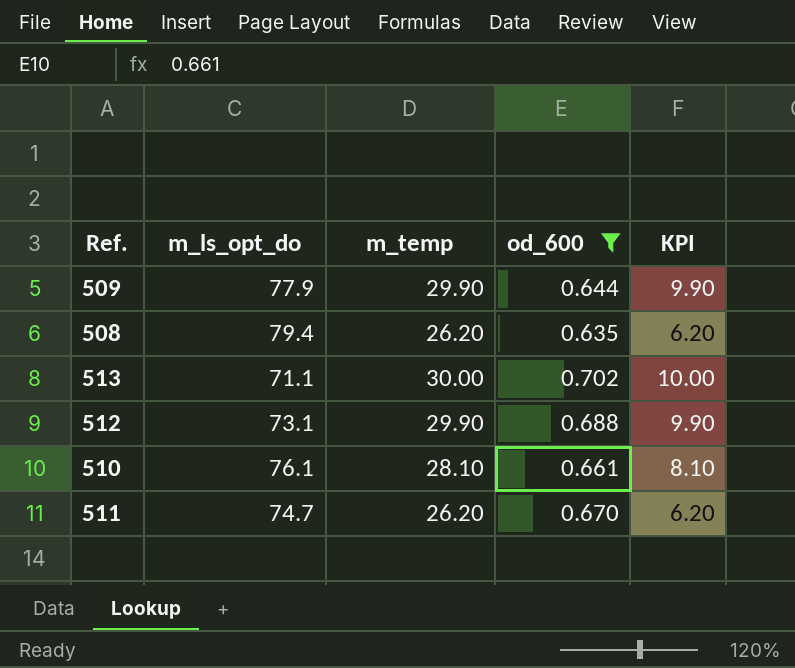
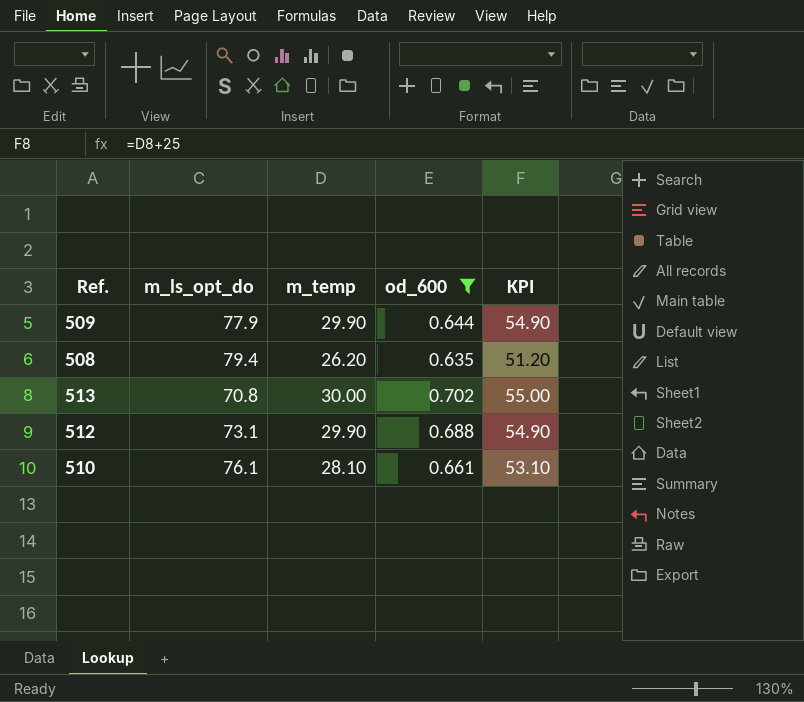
column KPI | formula: [m_temp] - 20 -> [m_temp] + 25
row 511: 74.7 | 26.20 | 0.670 | 6.20 -> none
513 | m_ls_opt_do: 71.1 -> 70.8

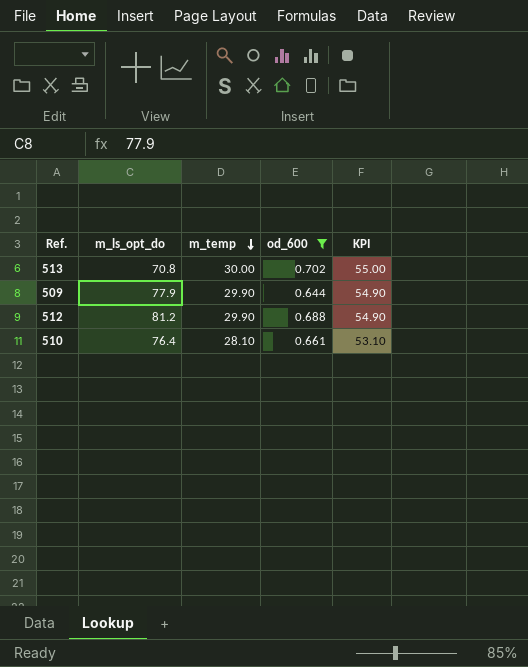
row order: none -> m_temp descending
row 508: 79.4 | 26.20 | 0.635 | 51.20 -> none
512 | m_ls_opt_do: 73.1 -> 81.2
510 | m_ls_opt_do: 76.1 -> 76.4

